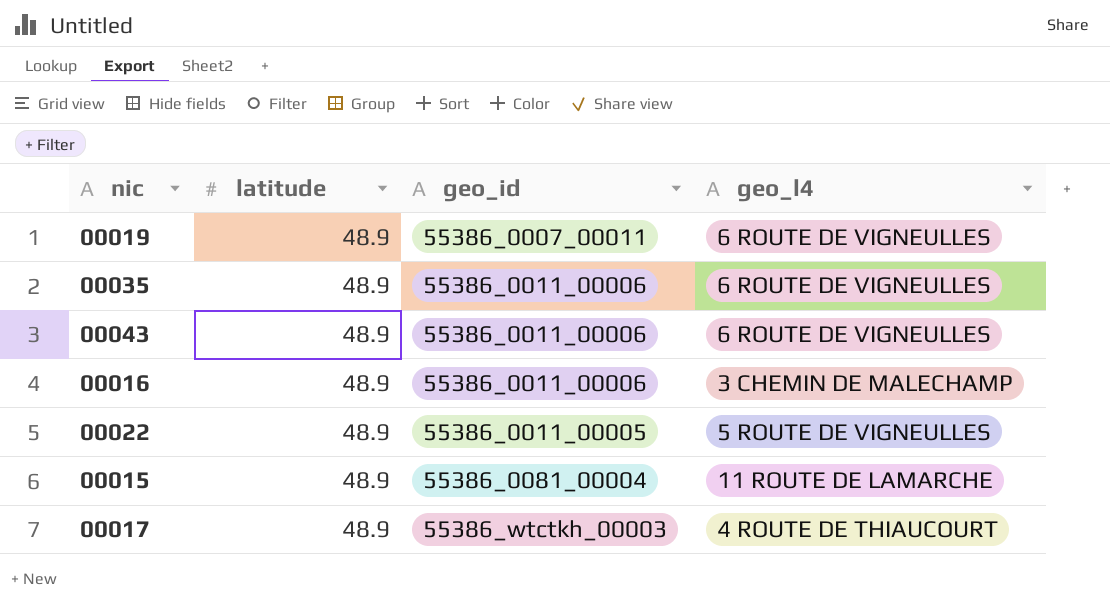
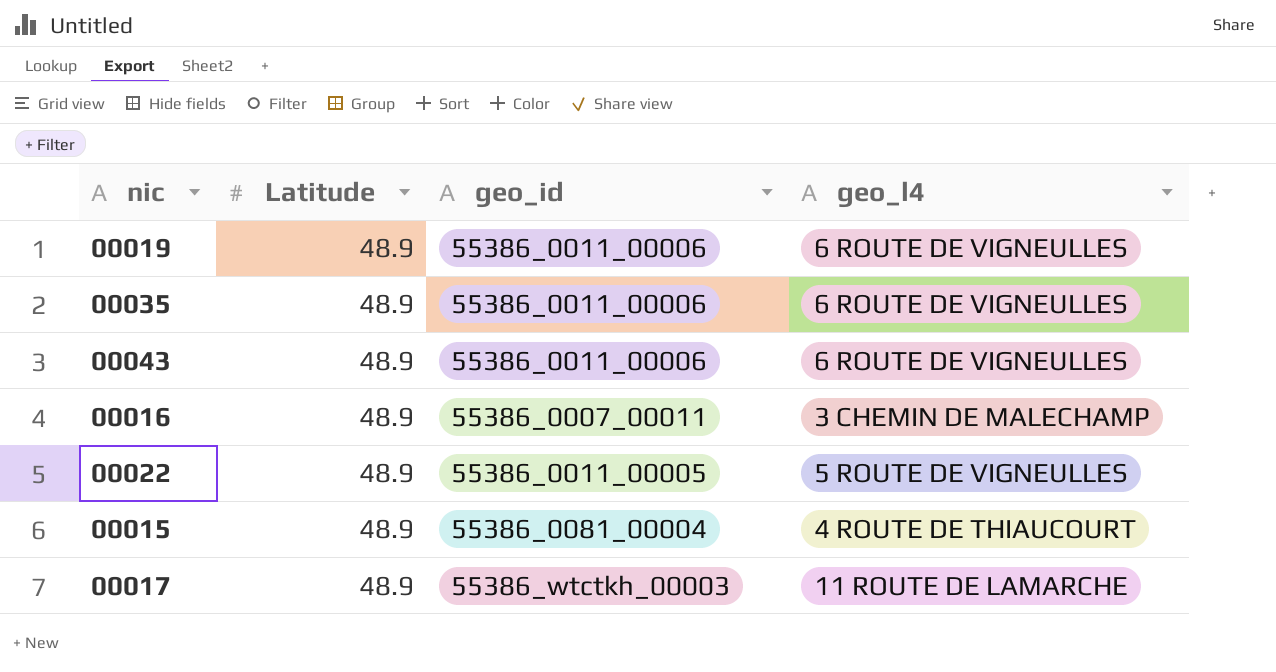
column name: latitude -> Latitude
00019 | geo_id: 55386_0007_00011 -> 55386_0011_00006
00016 | geo_id: 55386_0011_00006 -> 55386_0007_00011
00015 | geo_l4: 11 ROUTE DE LAMARCHE -> 4 ROUTE DE THIAUCOURT
00017 | geo_l4: 4 ROUTE DE THIAUCOURT -> 11 ROUTE DE LAMARCHE

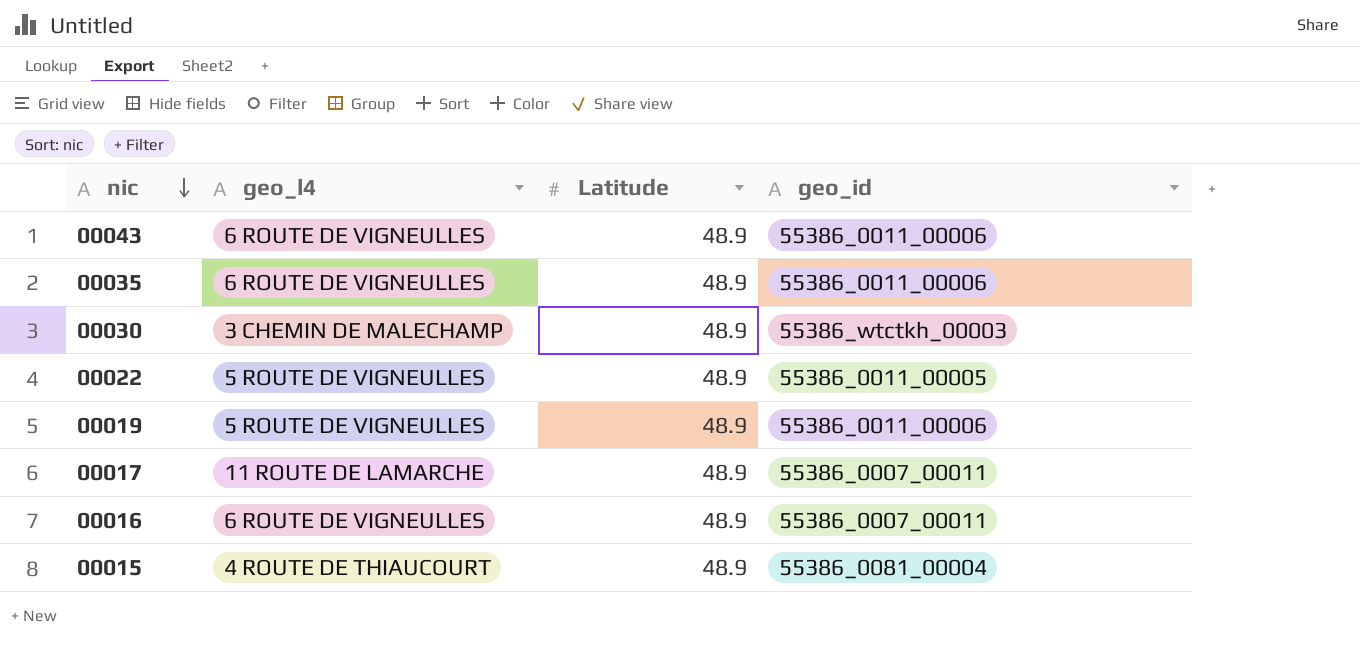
row order: none -> nic descending
column geo_l4 | position: 4 -> 2
row 00030: none -> 3 CHEMIN DE MALECHAMP | 48.9 | 55386_wtctkh_00003
00019 | geo_l4: 6 ROUTE DE VIGNEULLES -> 5 ROUTE DE VIGNEULLES
00017 | geo_id: 55386_wtctkh_00003 -> 55386_0007_00011
00016 | geo_l4: 3 CHEMIN DE MALECHAMP -> 6 ROUTE DE VIGNEULLES

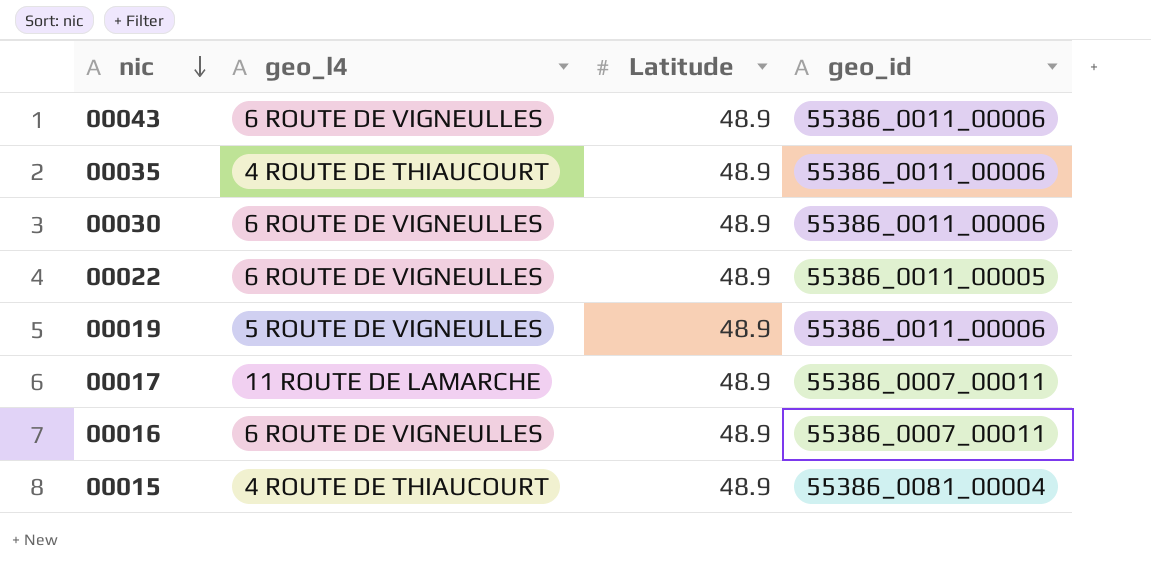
00035 | geo_l4: 6 ROUTE DE VIGNEULLES -> 4 ROUTE DE THIAUCOURT
00030 | geo_l4: 3 CHEMIN DE MALECHAMP -> 6 ROUTE DE VIGNEULLES
00030 | geo_id: 55386_wtctkh_00003 -> 55386_0011_00006
00022 | geo_l4: 5 ROUTE DE VIGNEULLES -> 6 ROUTE DE VIGNEULLES

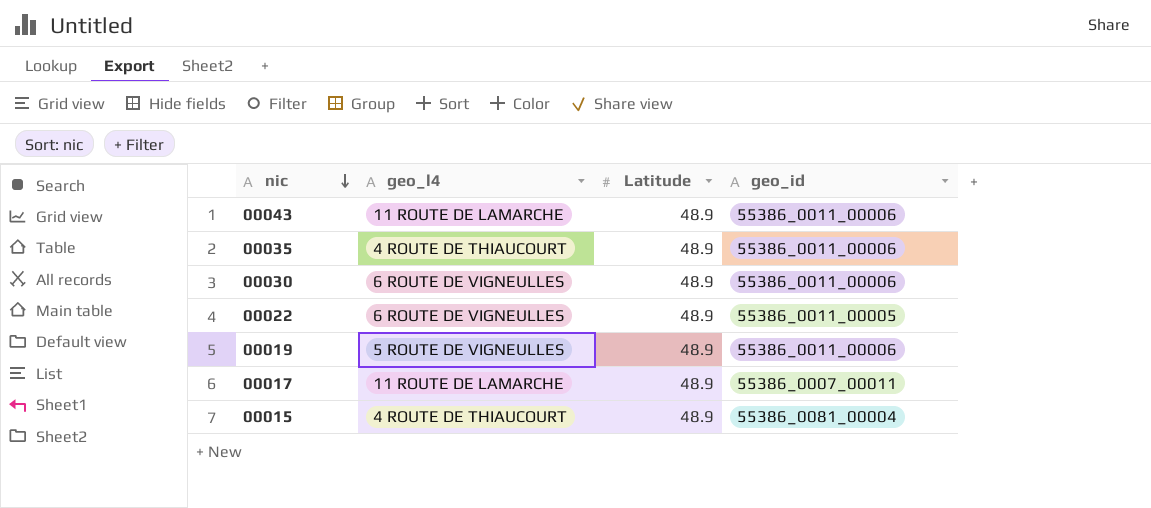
row 00016: 6 ROUTE DE VIGNEULLES | 48.9 | 55386_0007_00011 -> none
00043 | geo_l4: 6 ROUTE DE VIGNEULLES -> 11 ROUTE DE LAMARCHE

